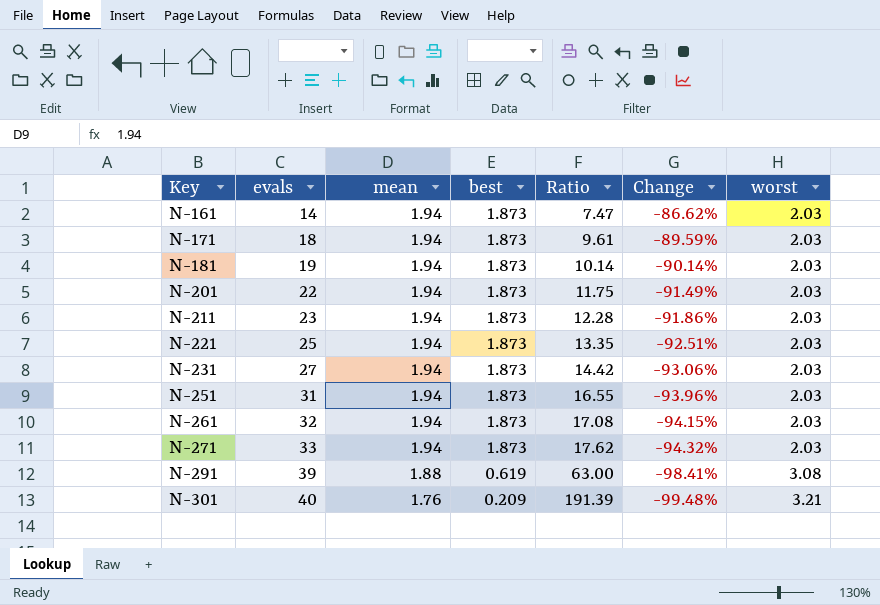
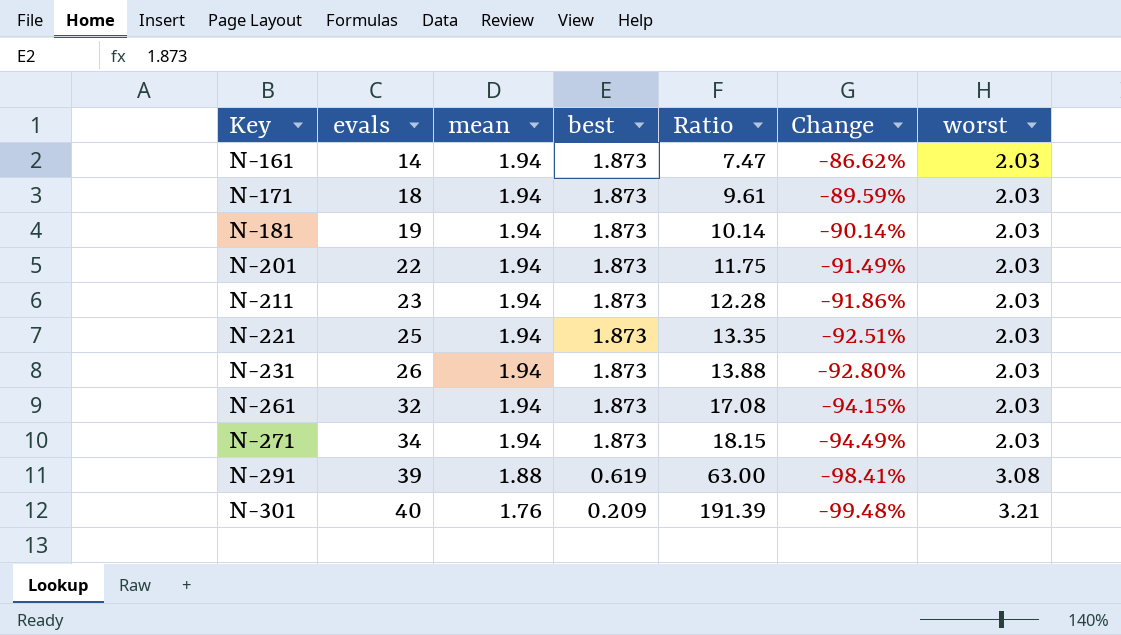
row N-251: 31 | 1.94 | 1.873 | 16.55 | -93.96% | 2.03 -> none
N-231 | evals: 27 -> 26
N-231 | Ratio: 14.42 -> 13.88
N-231 | Change: -93.06% -> -92.80%
N-271 | evals: 33 -> 34
N-271 | Ratio: 17.62 -> 18.15
N-271 | Change: -94.32% -> -94.49%

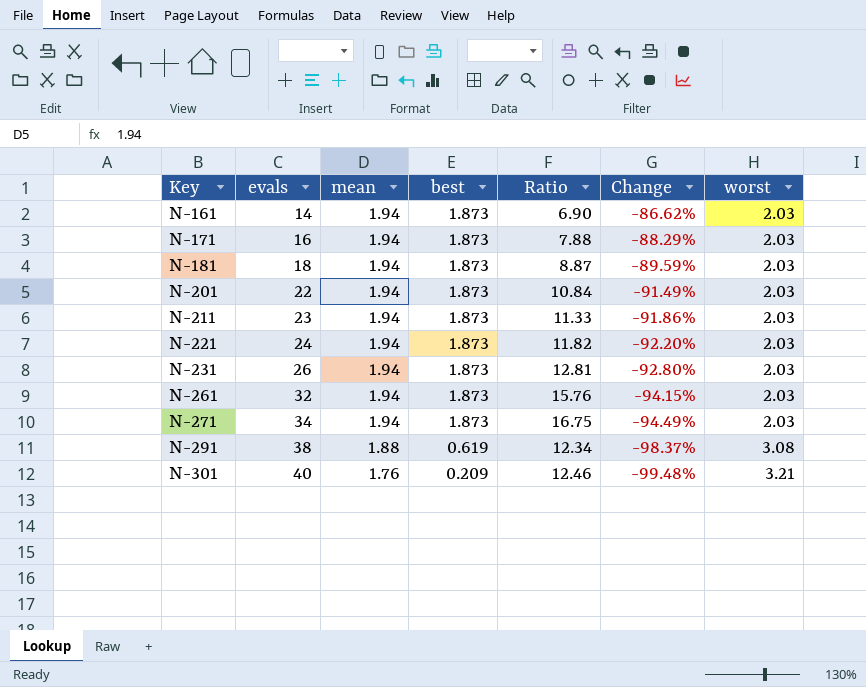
column Ratio | formula: [evals] / [best] -> [evals] / [worst]
N-171 | evals: 18 -> 16
N-171 | Change: -89.59% -> -88.29%
N-181 | evals: 19 -> 18
N-181 | Change: -90.14% -> -89.59%
N-221 | evals: 25 -> 24
N-221 | Change: -92.51% -> -92.20%
N-291 | evals: 39 -> 38
N-291 | Change: -98.41% -> -98.37%

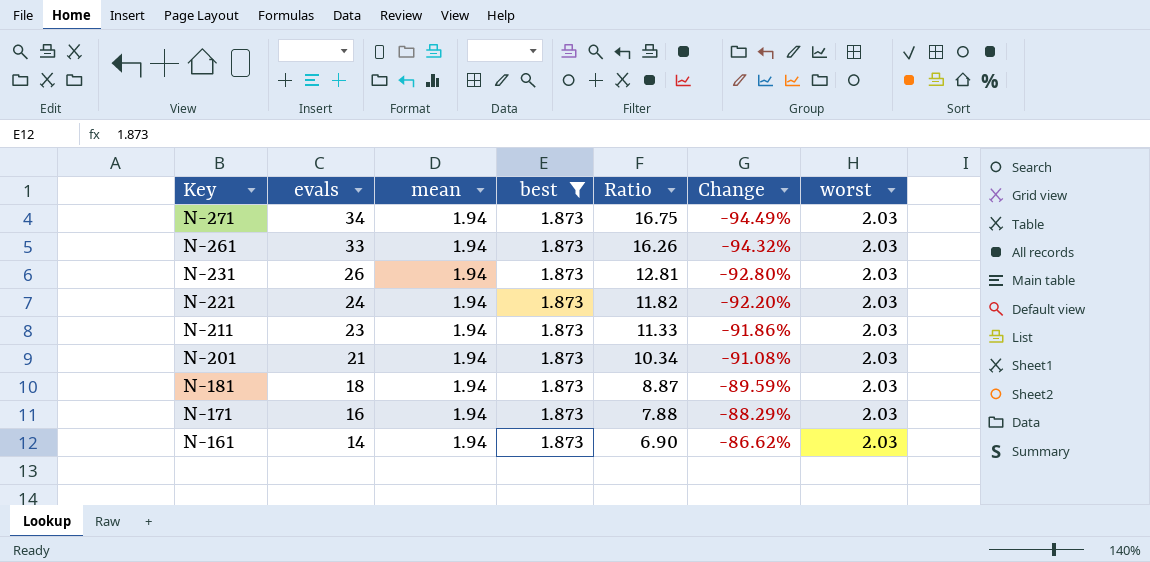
filter: none -> best = 1.873
row order: Key ascending -> Key descending
N-261 | evals: 32 -> 33
N-261 | Ratio: 15.76 -> 16.26
N-261 | Change: -94.15% -> -94.32%
N-201 | evals: 22 -> 21
N-201 | Ratio: 10.84 -> 10.34
N-201 | Change: -91.49% -> -91.08%

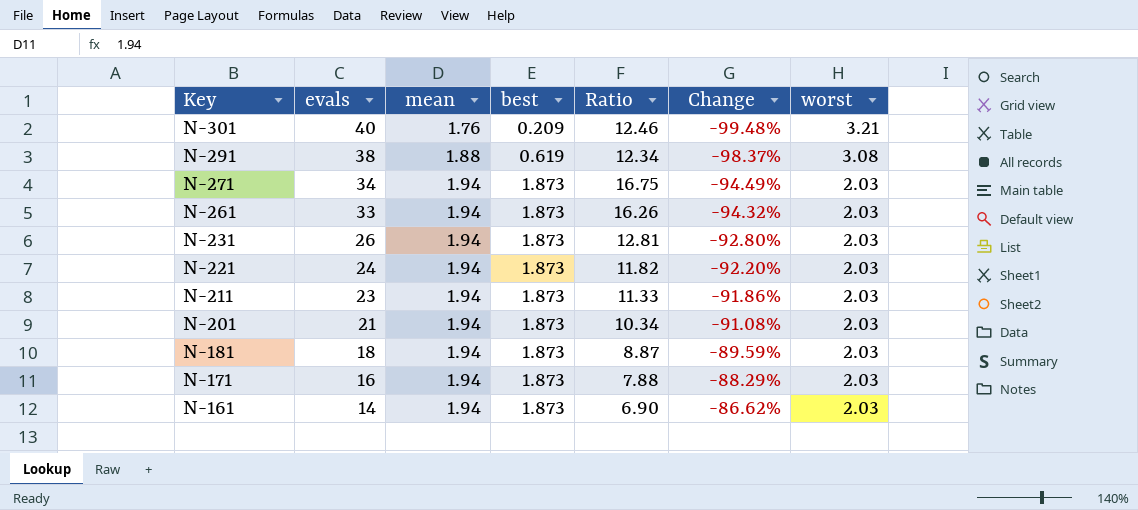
filter: best = 1.873 -> none

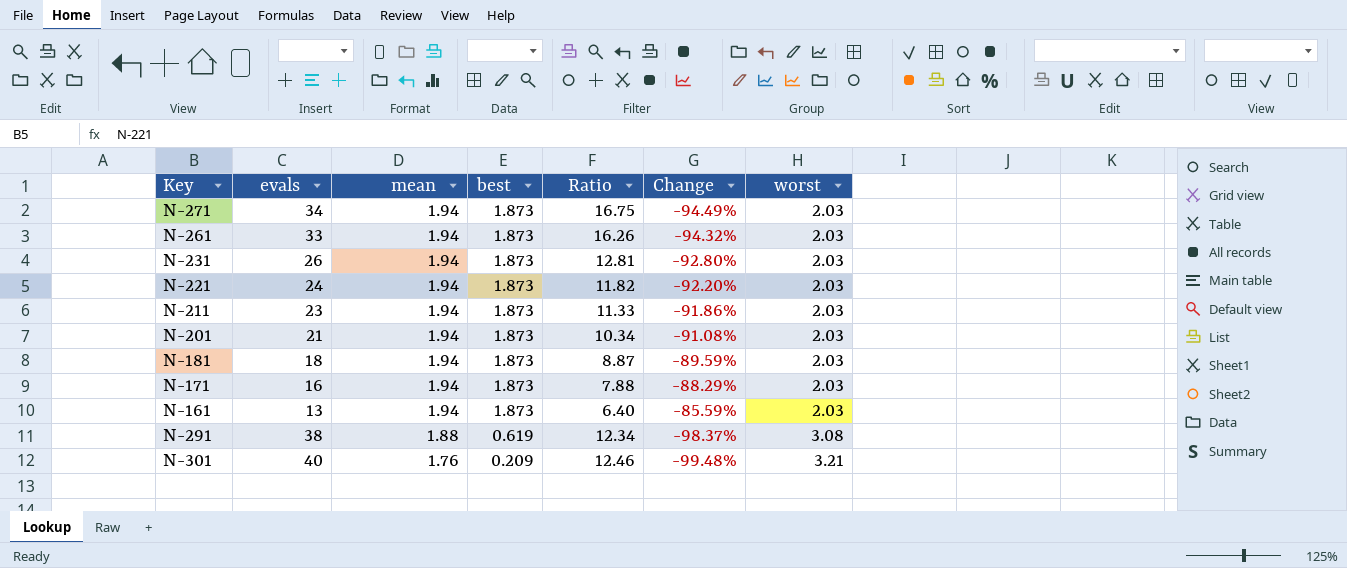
row order: Key descending -> mean descending
N-161 | evals: 14 -> 13
N-161 | Ratio: 6.90 -> 6.40
N-161 | Change: -86.62% -> -85.59%

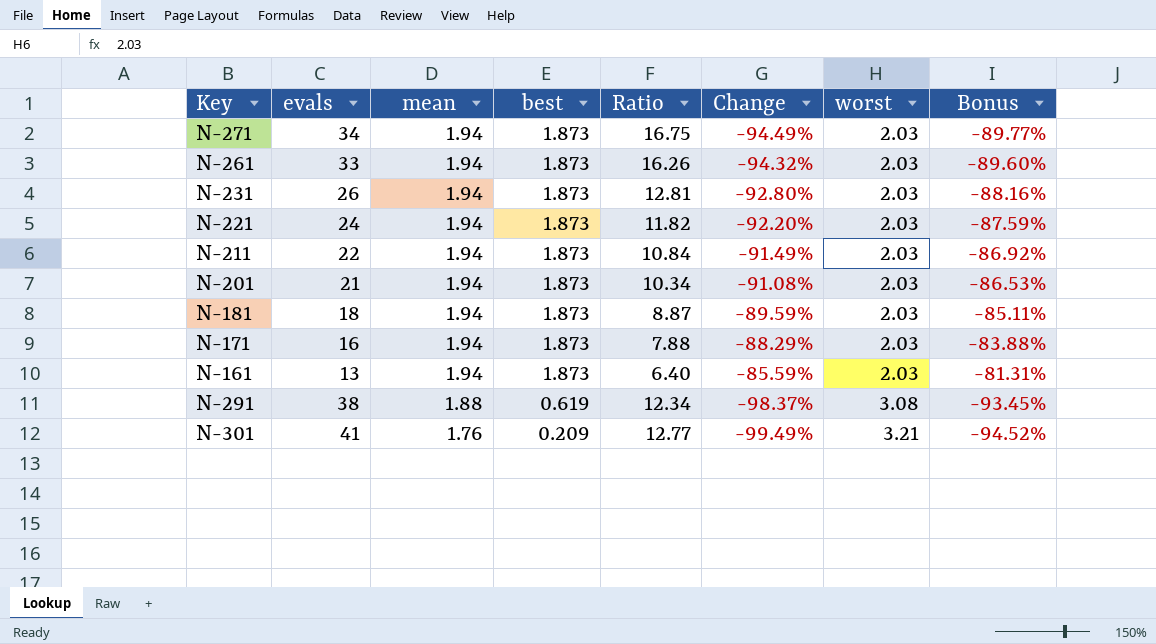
column Bonus | formula: none -> [Change] * 0.95
N-211 | evals: 23 -> 22
N-211 | Ratio: 11.33 -> 10.84
N-211 | Change: -91.86% -> -91.49%
N-301 | evals: 40 -> 41
N-301 | Ratio: 12.46 -> 12.77
N-301 | Change: -99.48% -> -99.49%

